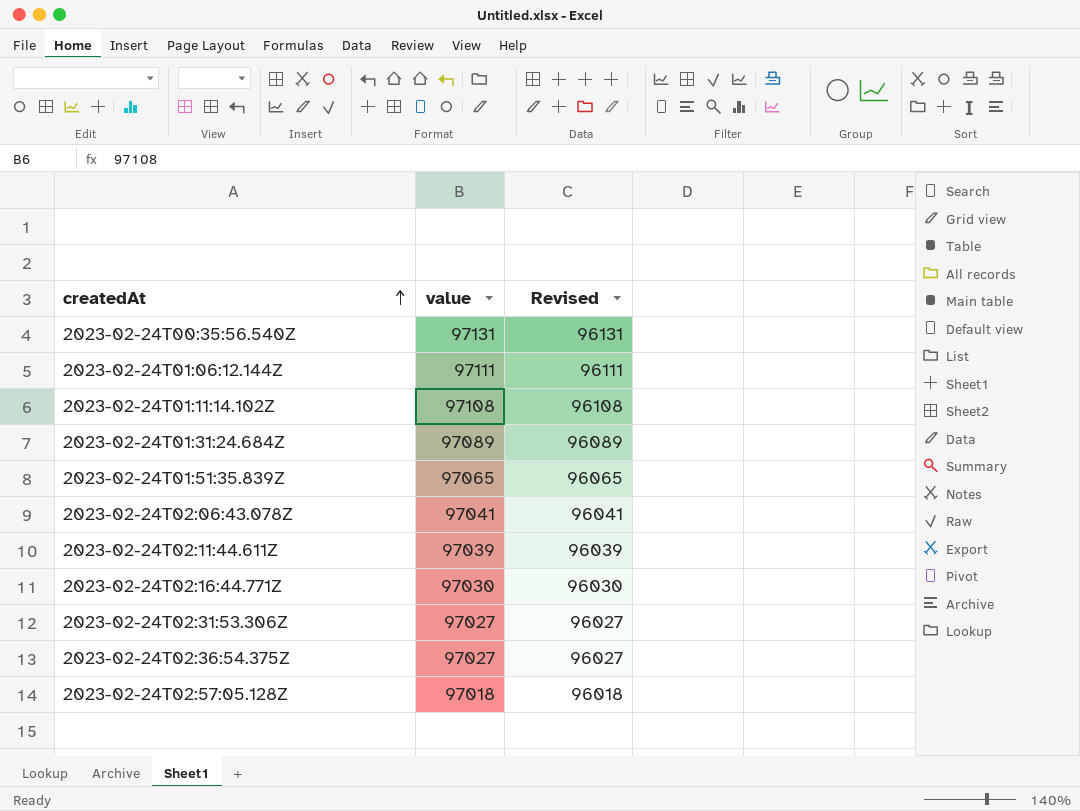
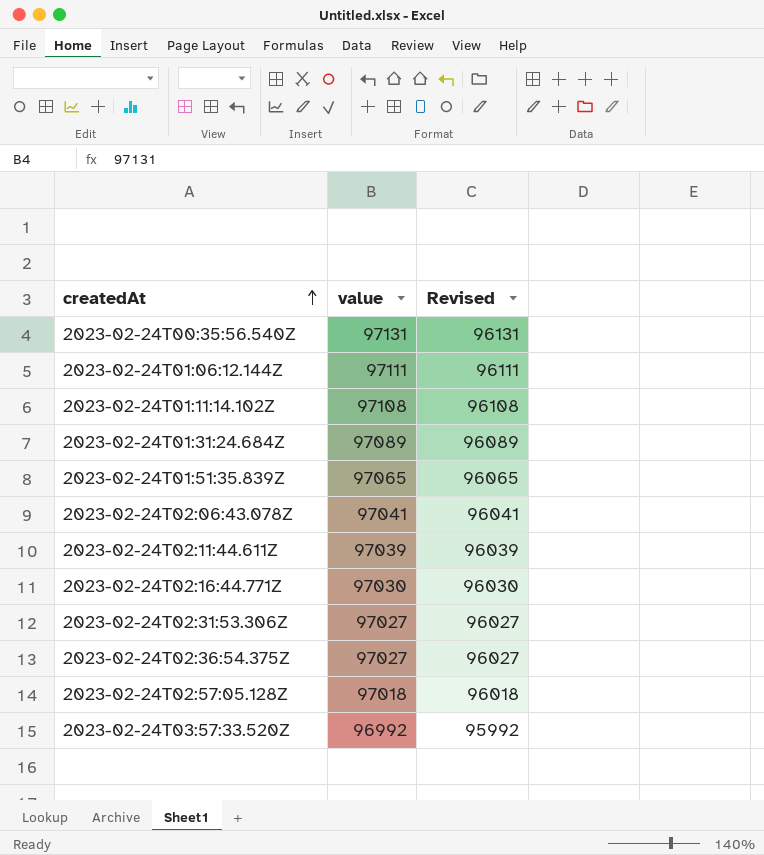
row 2023-02-24T03:57:33.520Z: none -> 96992 | 95992

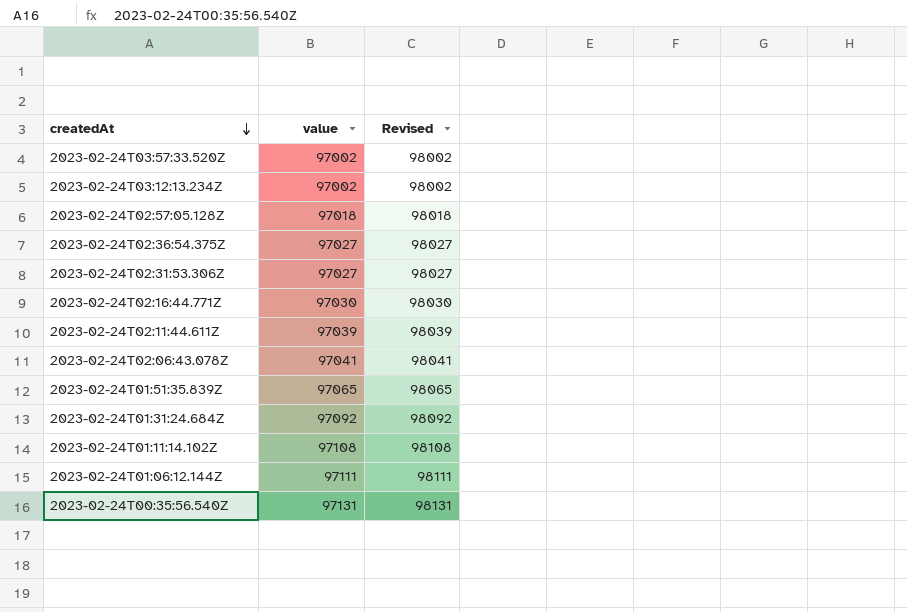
row order: createdAt ascending -> createdAt descending
column Revised | formula: [value] - 1000 -> [value] + 1000
2023-02-24T03:57:33.520Z | value: 96992 -> 97002
row 2023-02-24T03:12:13.234Z: none -> 97002 | 98002
2023-02-24T01:31:24.684Z | value: 97089 -> 97092

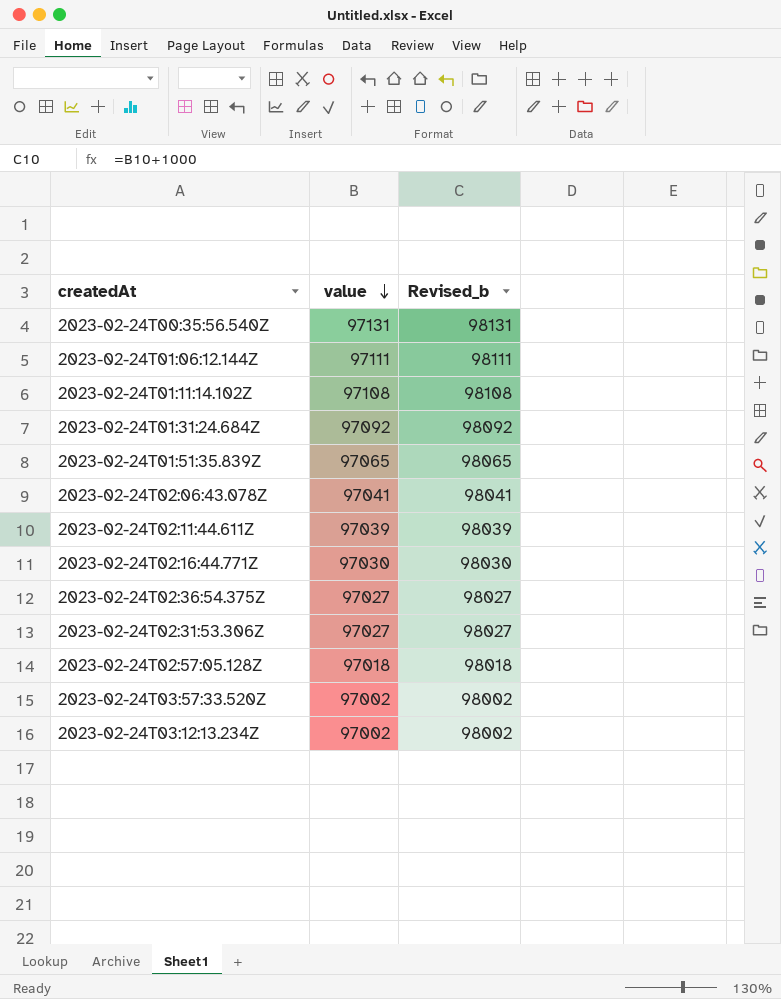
row order: createdAt descending -> value descending
column name: Revised -> Revised_b

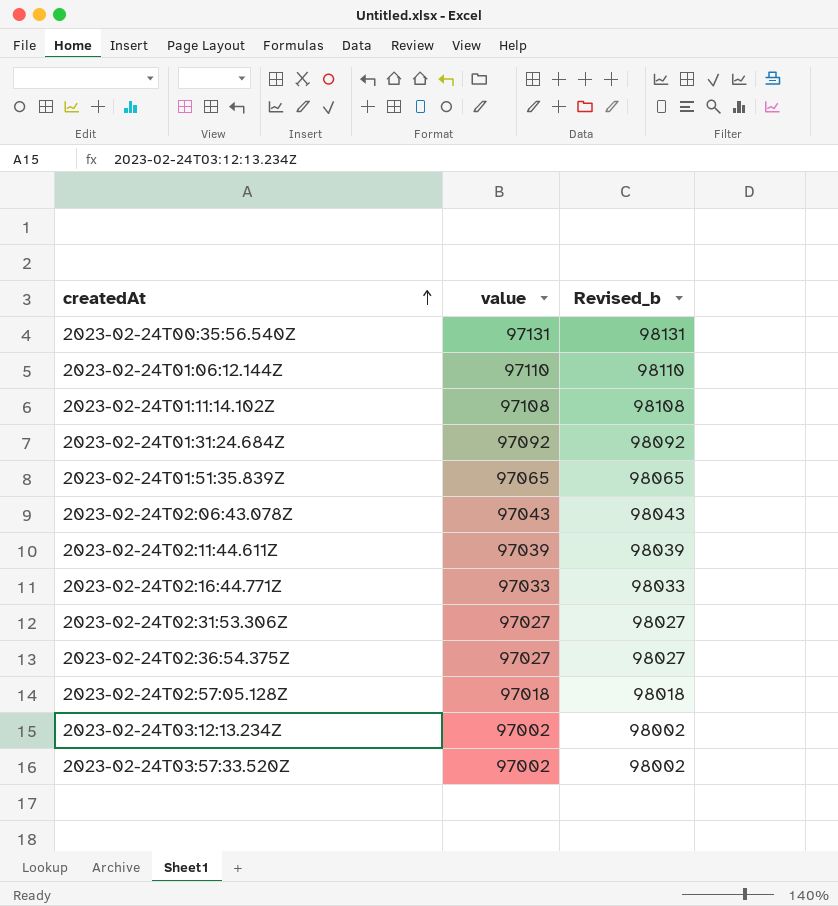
row order: value descending -> createdAt ascending
2023-02-24T01:06:12.144Z | value: 97111 -> 97110
2023-02-24T01:06:12.144Z | Revised_b: 98111 -> 98110
2023-02-24T02:06:43.078Z | value: 97041 -> 97043
2023-02-24T02:06:43.078Z | Revised_b: 98041 -> 98043
2023-02-24T02:16:44.771Z | value: 97030 -> 97033
2023-02-24T02:16:44.771Z | Revised_b: 98030 -> 98033

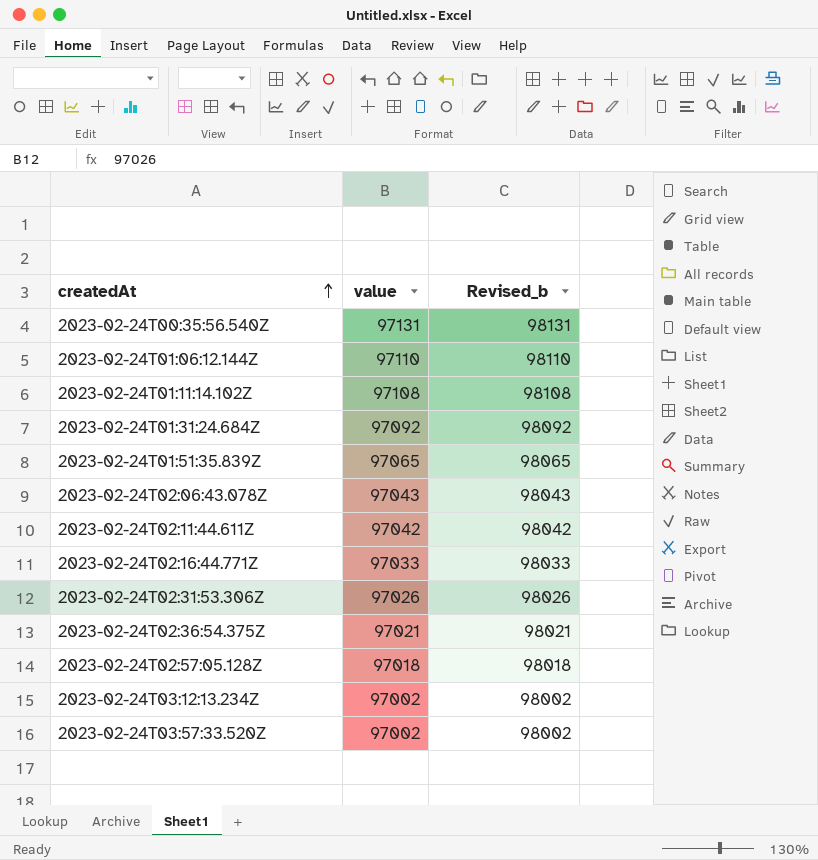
2023-02-24T02:11:44.611Z | value: 97039 -> 97042
2023-02-24T02:11:44.611Z | Revised_b: 98039 -> 98042
2023-02-24T02:31:53.306Z | value: 97027 -> 97026
2023-02-24T02:31:53.306Z | Revised_b: 98027 -> 98026
2023-02-24T02:36:54.375Z | value: 97027 -> 97021
2023-02-24T02:36:54.375Z | Revised_b: 98027 -> 98021

